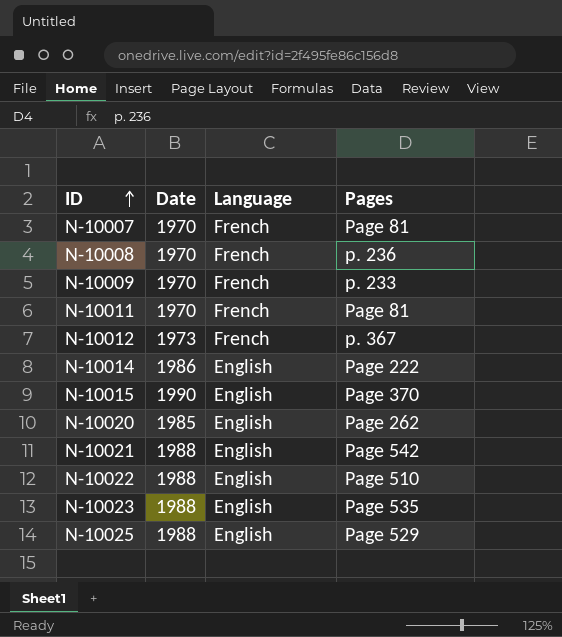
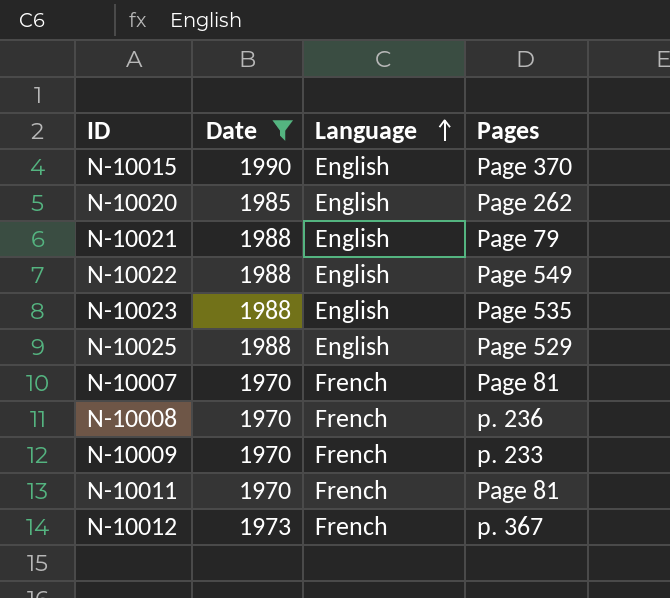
filter: none -> Date != 1986
row order: ID ascending -> Language ascending
N-10021 | Pages: Page 542 -> Page 79
N-10022 | Pages: Page 510 -> Page 549

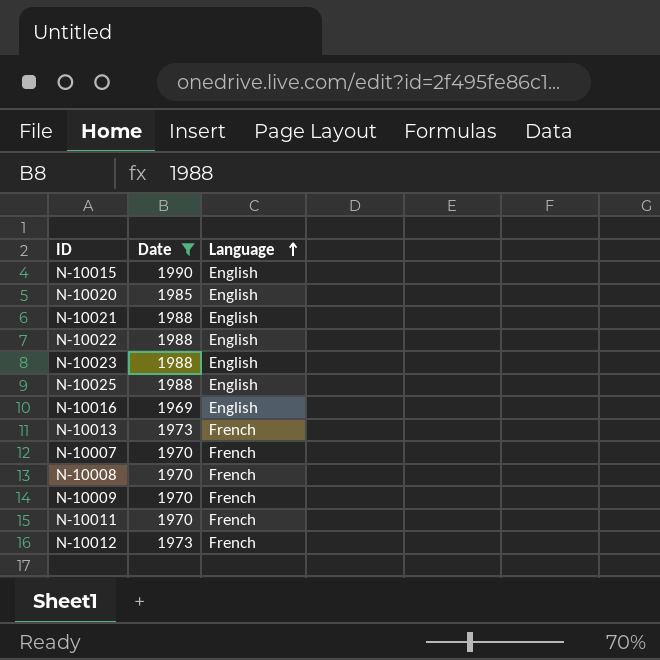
column Pages | position: 4 -> none
row N-10016: none -> 1969 | English
row N-10013: none -> 1973 | French

